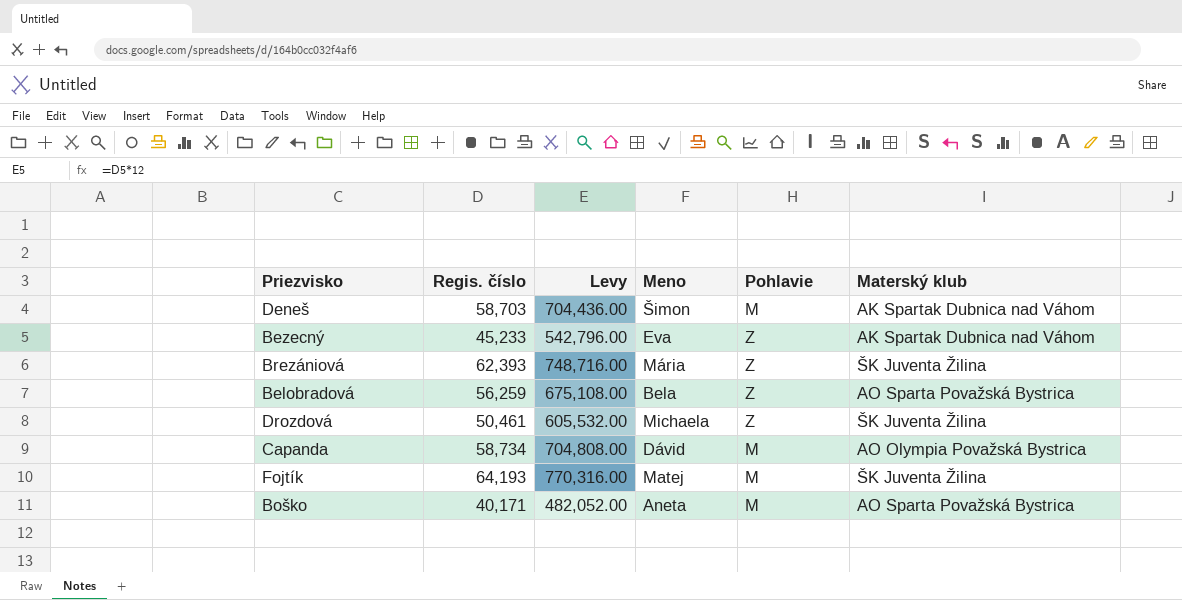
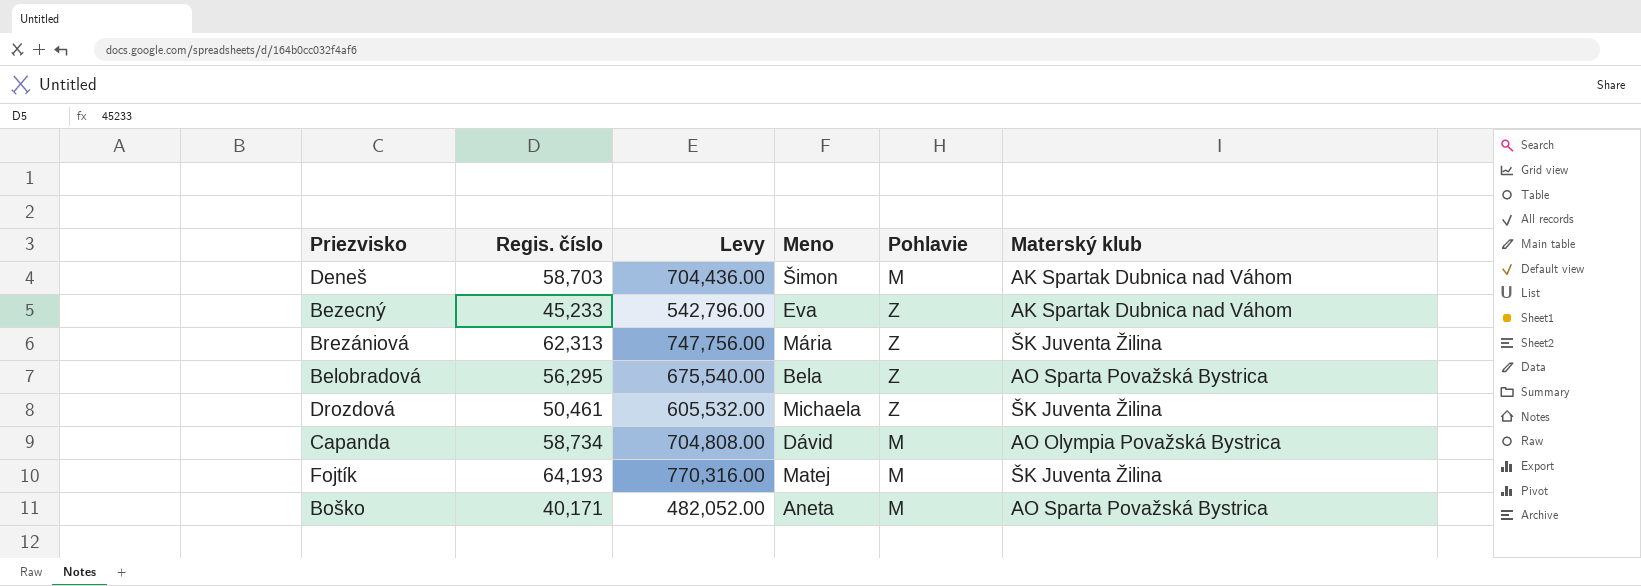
Brezániová | Regis. číslo: 62,393 -> 62,313
Brezániová | Levy: 748,716.00 -> 747,756.00
Belobradová | Regis. číslo: 56,259 -> 56,295
Belobradová | Levy: 675,108.00 -> 675,540.00

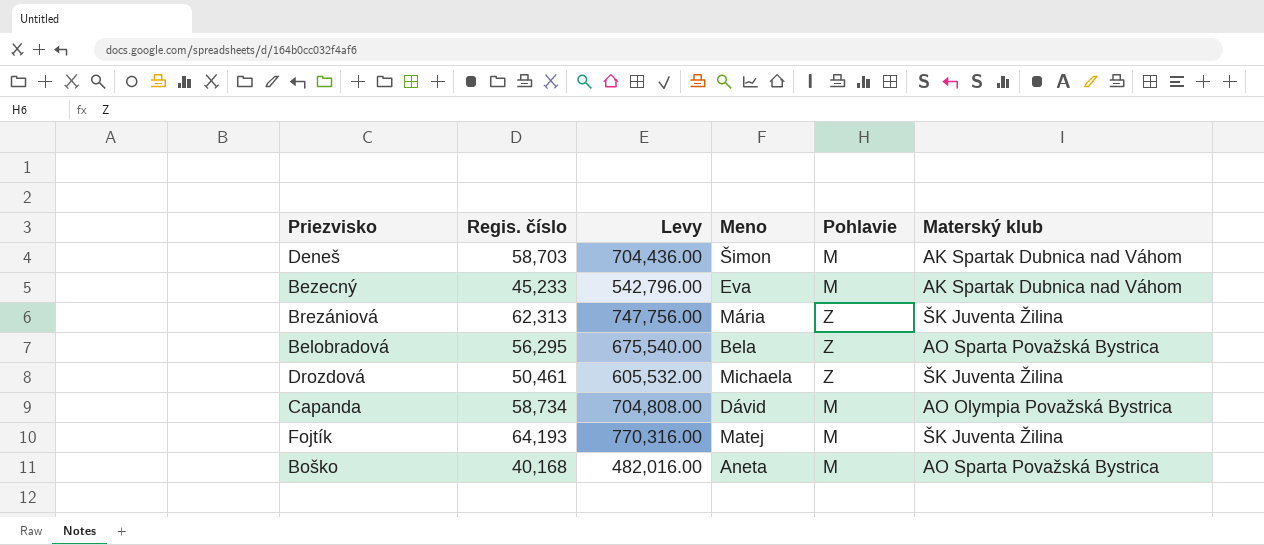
Bezecný | Pohlavie: Z -> M
Boško | Regis. číslo: 40,171 -> 40,168
Boško | Levy: 482,052.00 -> 482,016.00

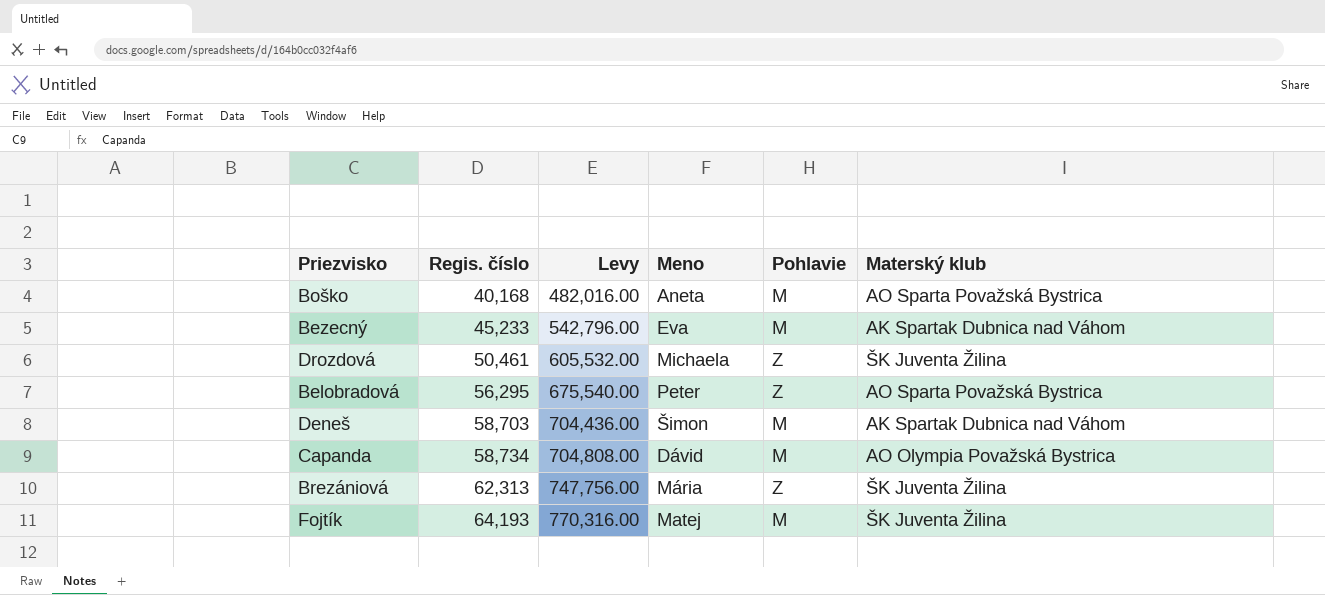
row order: none -> Regis. číslo ascending
Belobradová | Meno: Bela -> Peter

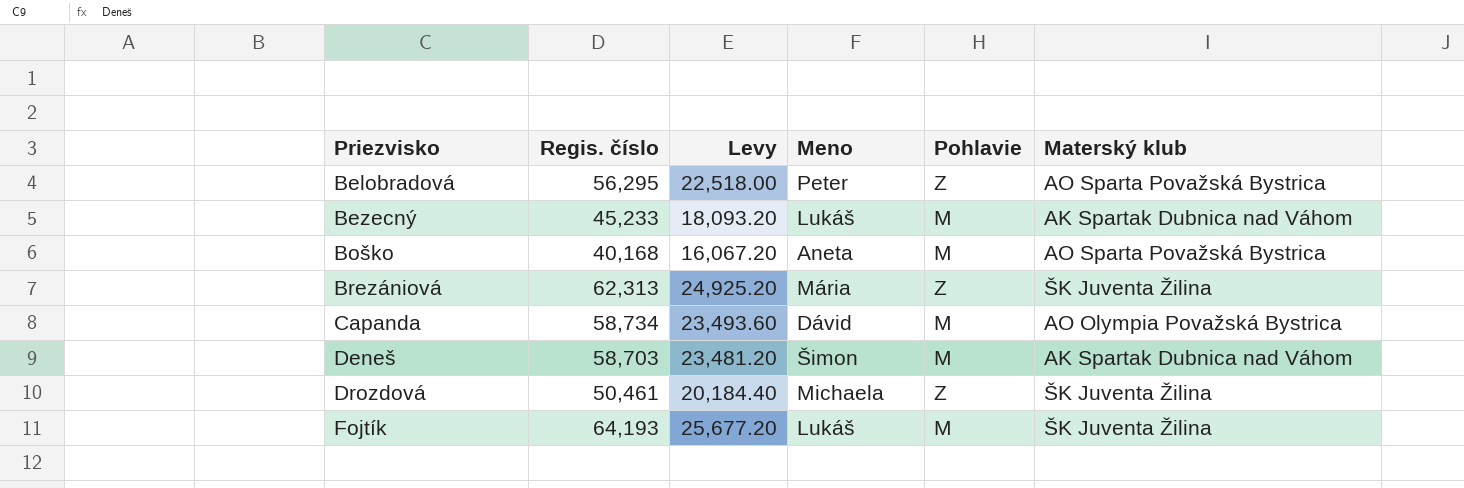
row order: Regis. číslo ascending -> Priezvisko ascending
column Levy | formula: [Regis. číslo] * 12 -> [Regis. číslo] * 0.4
Bezecný | Meno: Eva -> Lukáš
Fojtík | Meno: Matej -> Lukáš

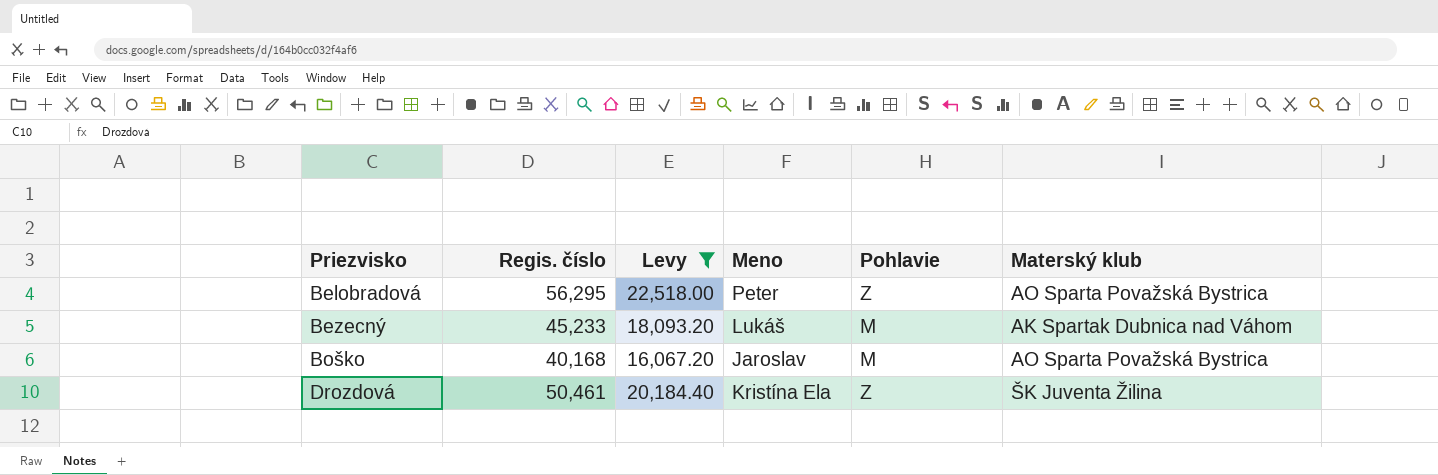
filter: none -> Levy <= 22,518.00
Boško | Meno: Aneta -> Jaroslav
Drozdová | Meno: Michaela -> Kristína Ela

